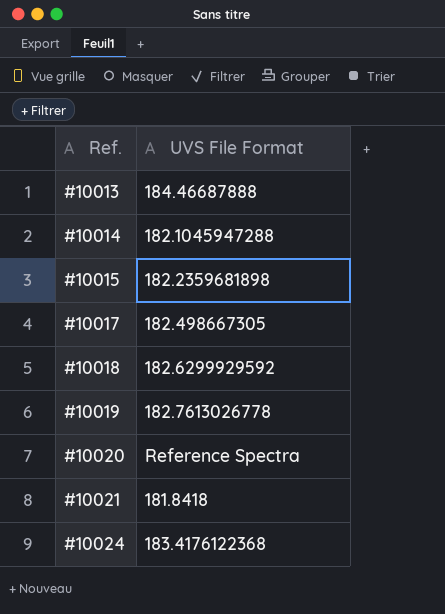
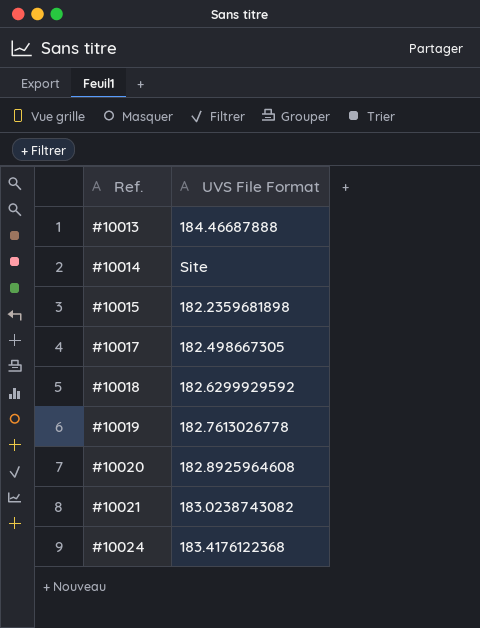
#10014 | UVS File Format: 182.1045947288 -> Site
#10020 | UVS File Format: Reference Spectra -> 182.8925964608
#10021 | UVS File Format: 181.8418 -> 183.0238743082

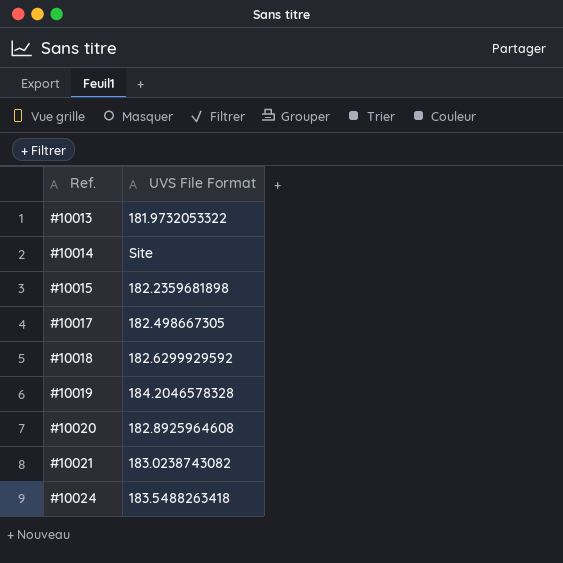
#10013 | UVS File Format: 184.46687888 -> 181.9732053322
#10019 | UVS File Format: 182.7613026778 -> 184.2046578328
#10024 | UVS File Format: 183.4176122368 -> 183.5488263418

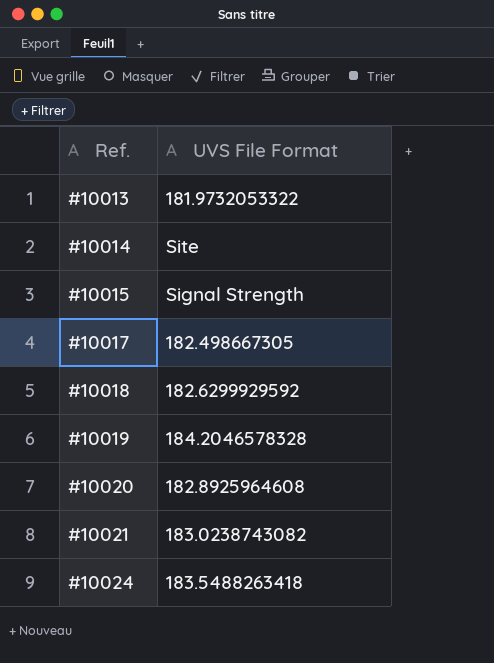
#10015 | UVS File Format: 182.2359681898 -> Signal Strength

